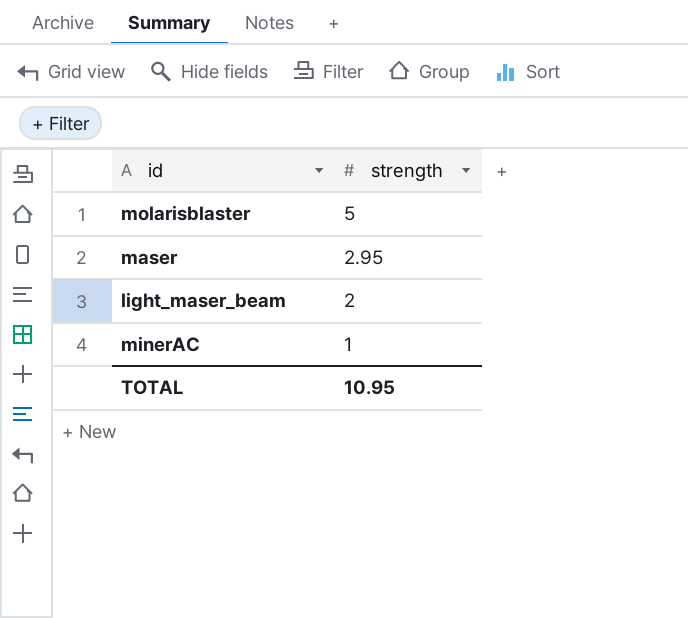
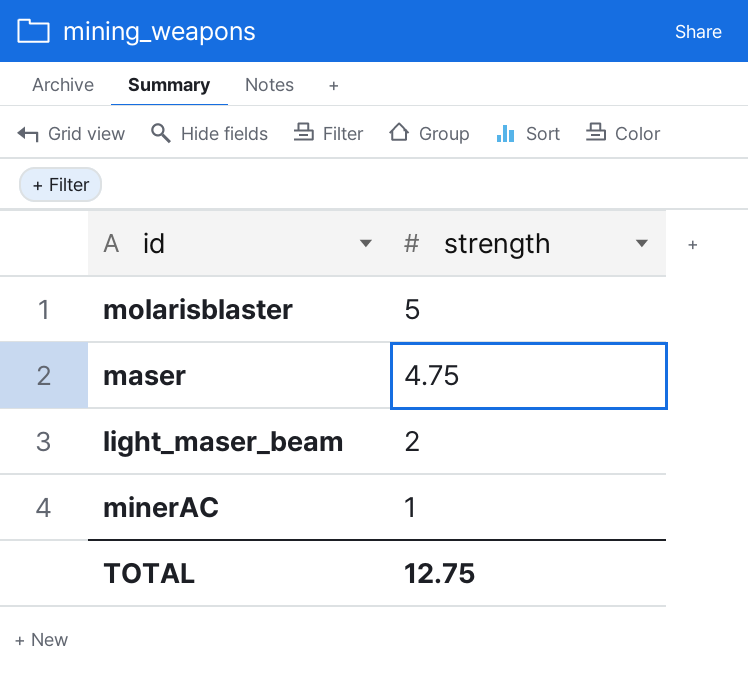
maser | strength: 2.95 -> 4.75
TOTAL | strength: 10.95 -> 12.75

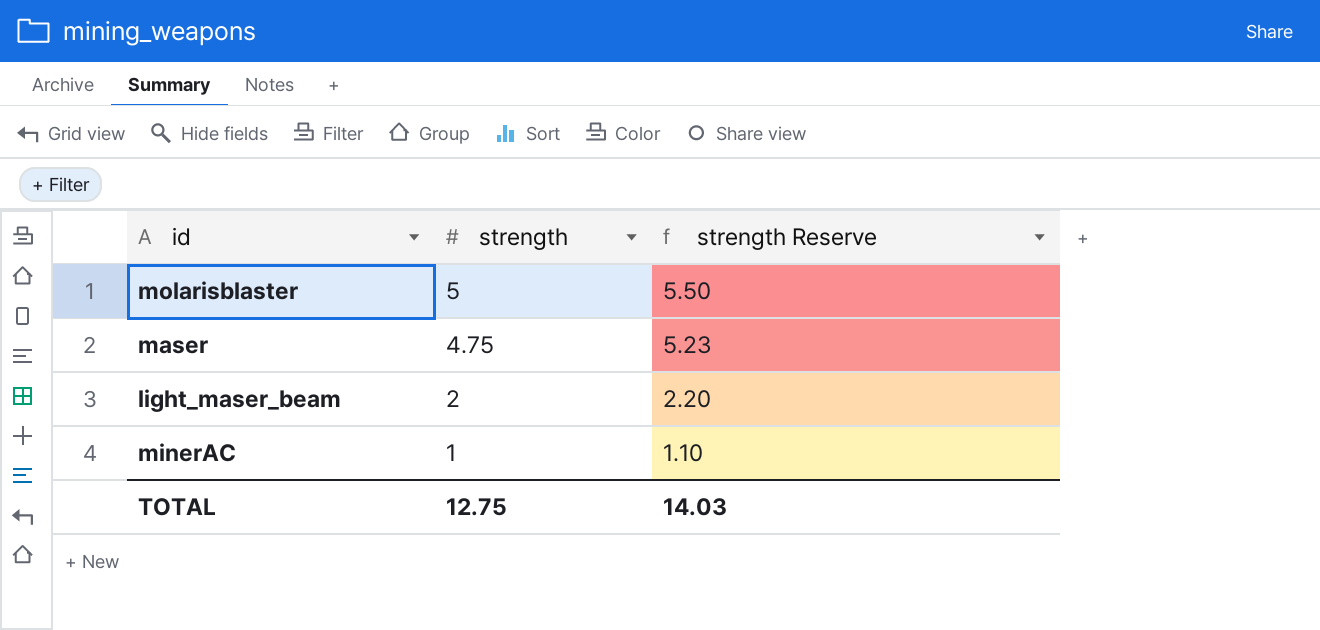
column strength Reserve | formula: none -> [strength] * 1.1

